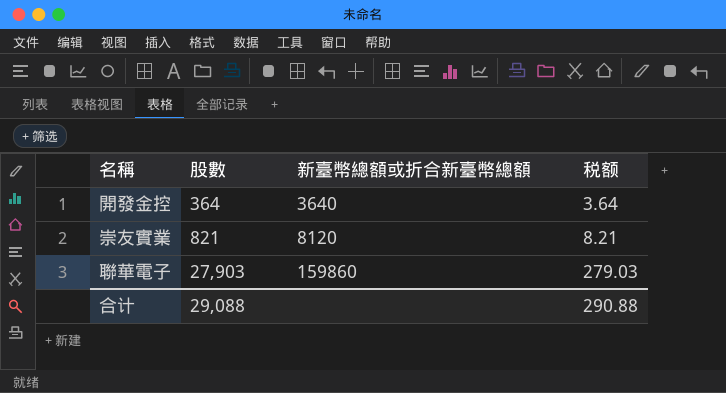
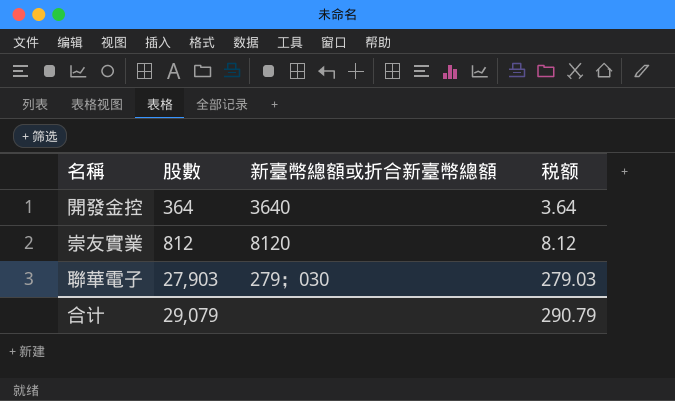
崇友實業 | 股數: 821 -> 812
崇友實業 | 税额: 8.21 -> 8.12
聯華電子 | 新臺幣總額或折合新臺幣總額: 159860 -> 279；030
合计 | 股數: 29,088 -> 29,079
合计 | 税额: 290.88 -> 290.79

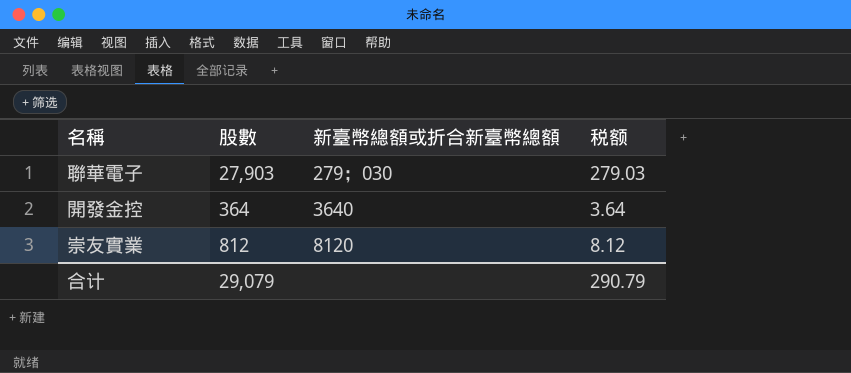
row order: 股數 ascending -> 新臺幣總額或折合新臺幣總額 ascending

